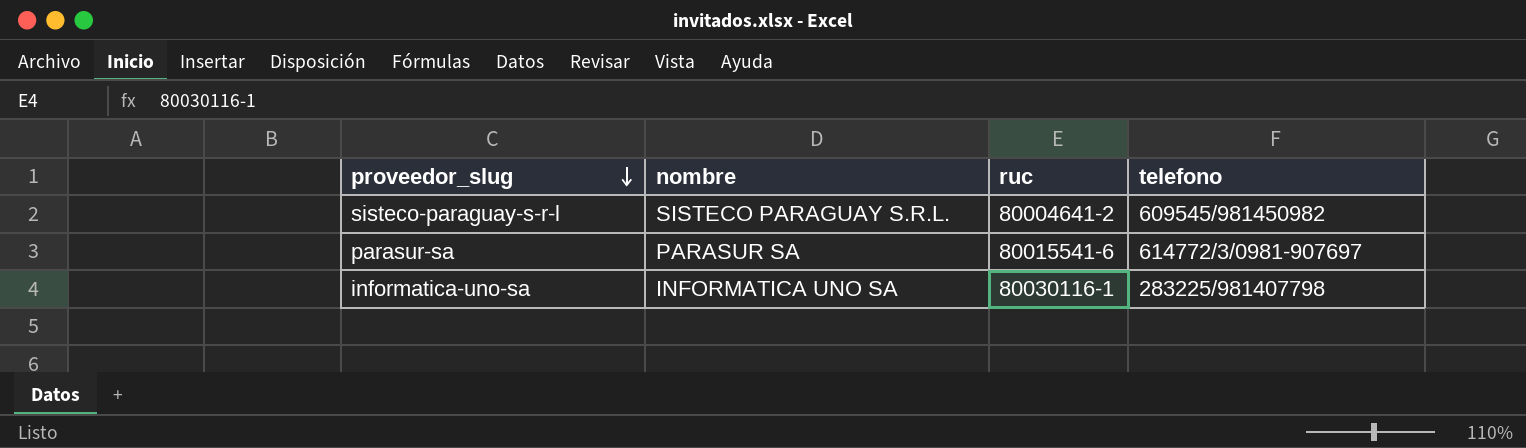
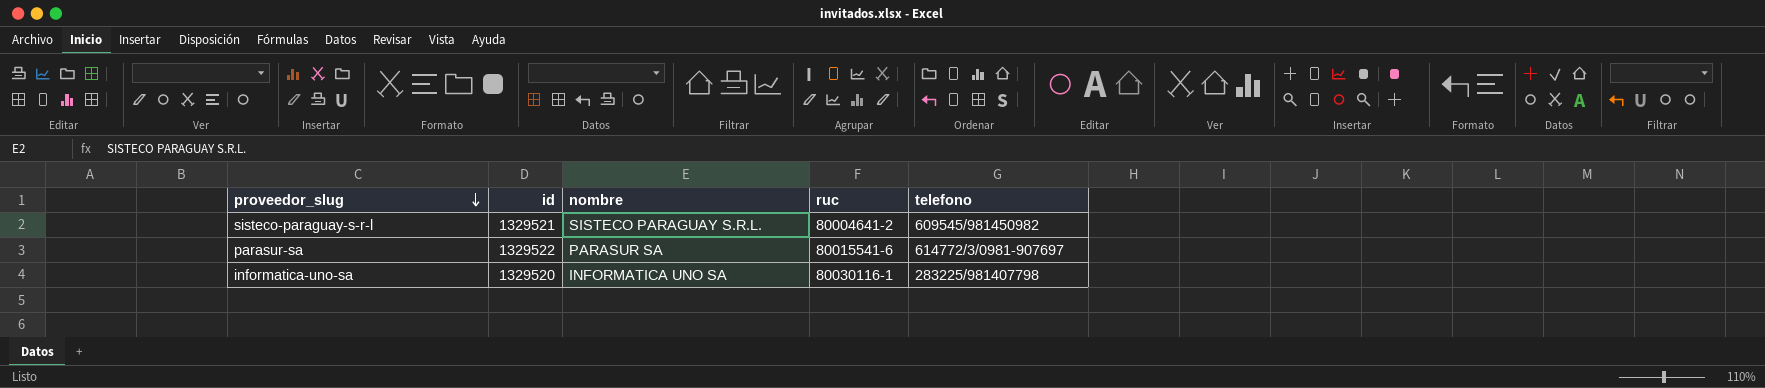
column id | position: none -> 2

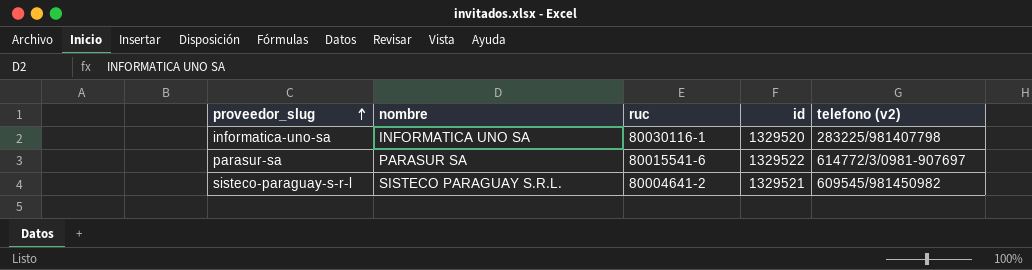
row order: proveedor_slug descending -> proveedor_slug ascending
column id | position: 2 -> 4
column name: telefono -> telefono (v2)

